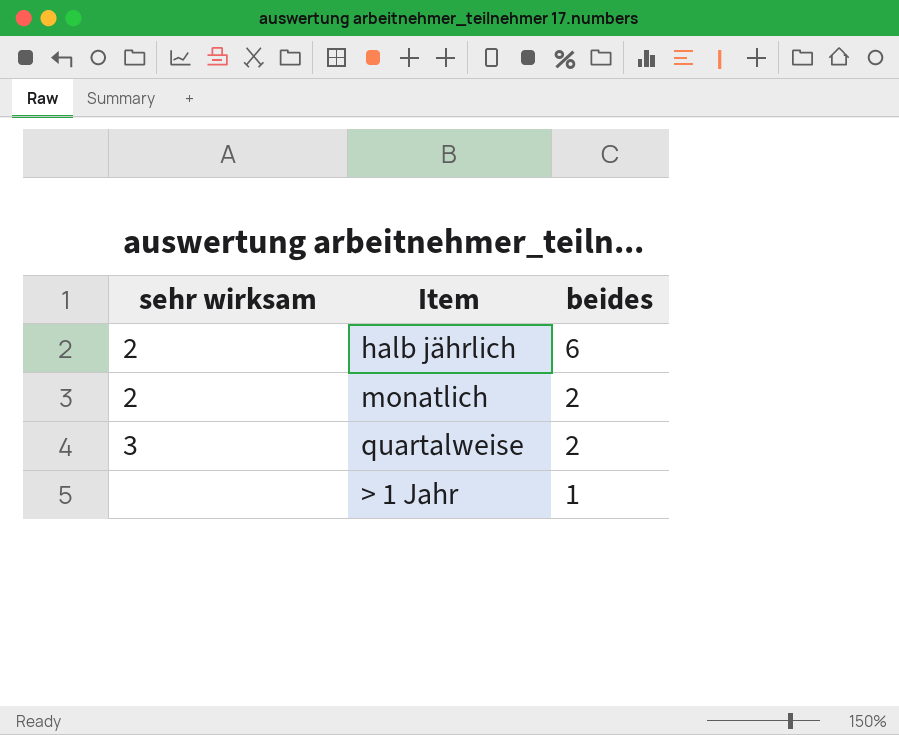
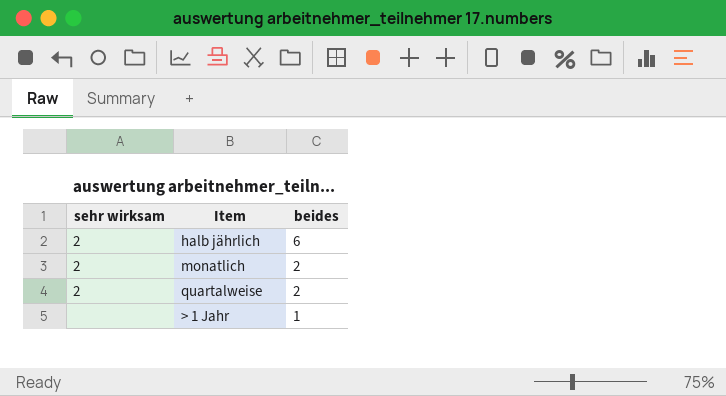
quartalweise | sehr wirksam: 3 -> 2

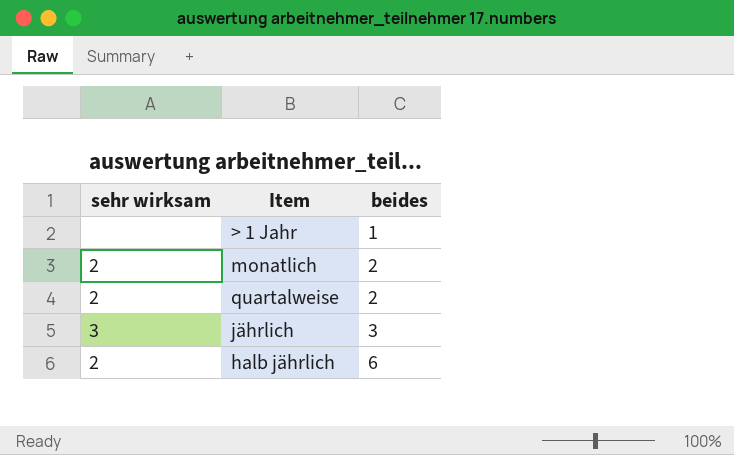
row order: beides descending -> beides ascending
row jährlich: none -> 3 | 3

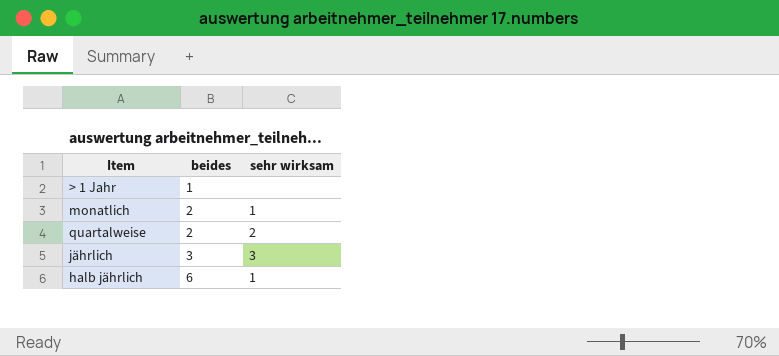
column sehr wirksam | position: 1 -> 3
monatlich | sehr wirksam: 2 -> 1
halb jährlich | sehr wirksam: 2 -> 1

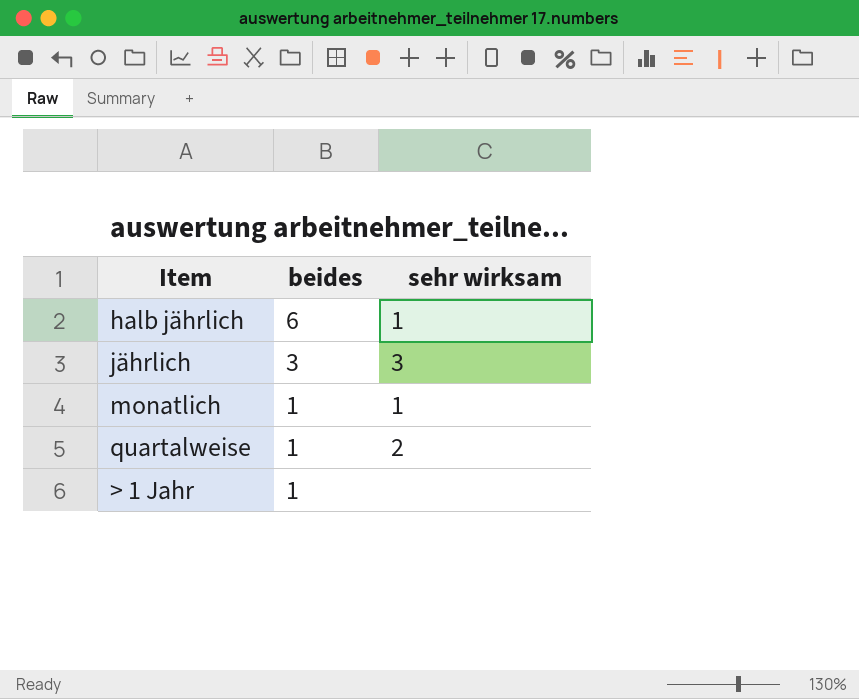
row order: beides ascending -> beides descending
monatlich | beides: 2 -> 1
quartalweise | beides: 2 -> 1

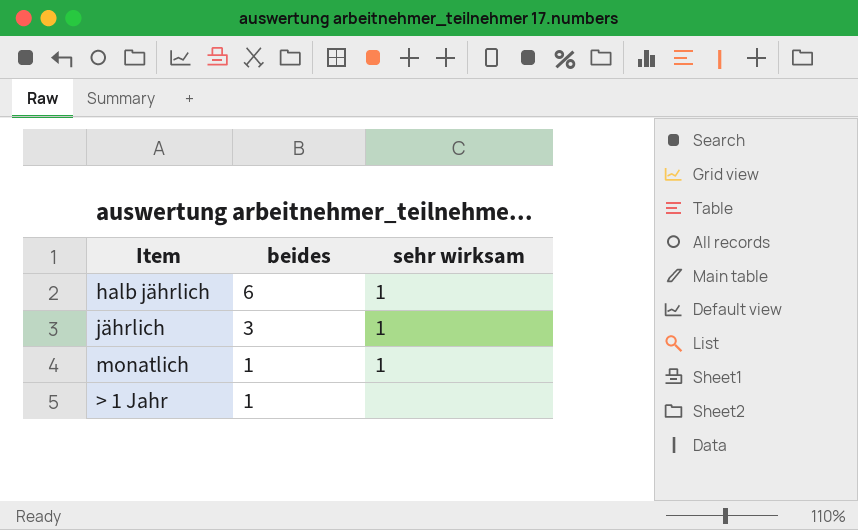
row quartalweise: 1 | 2 -> none
jährlich | sehr wirksam: 3 -> 1

